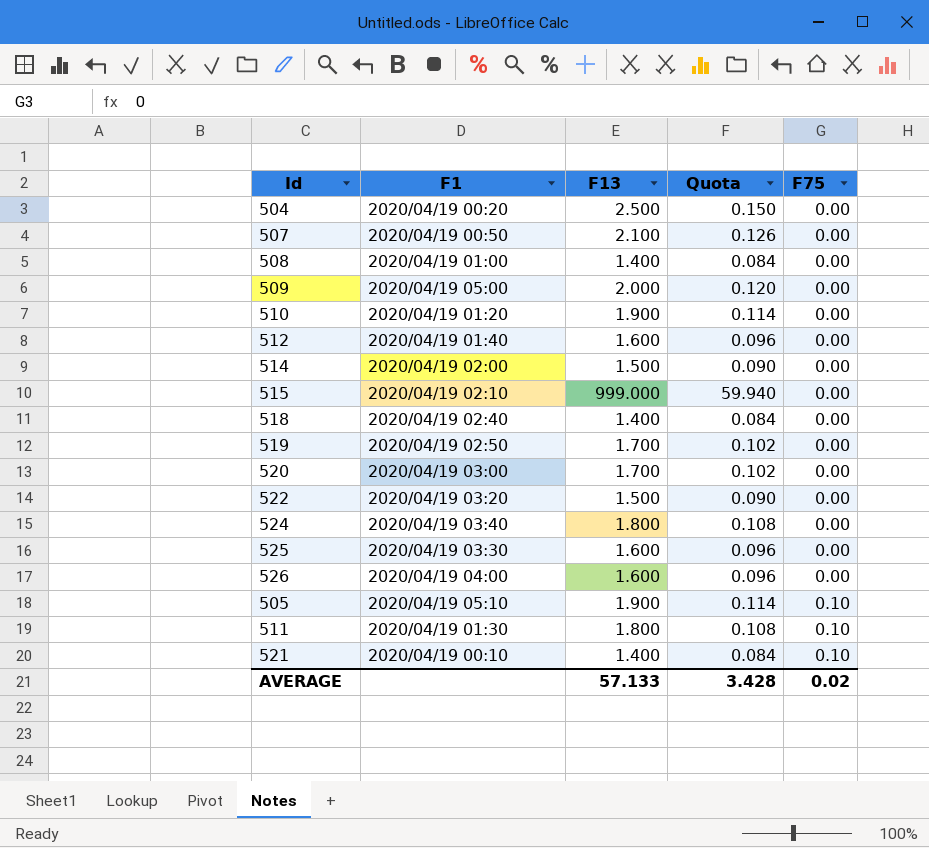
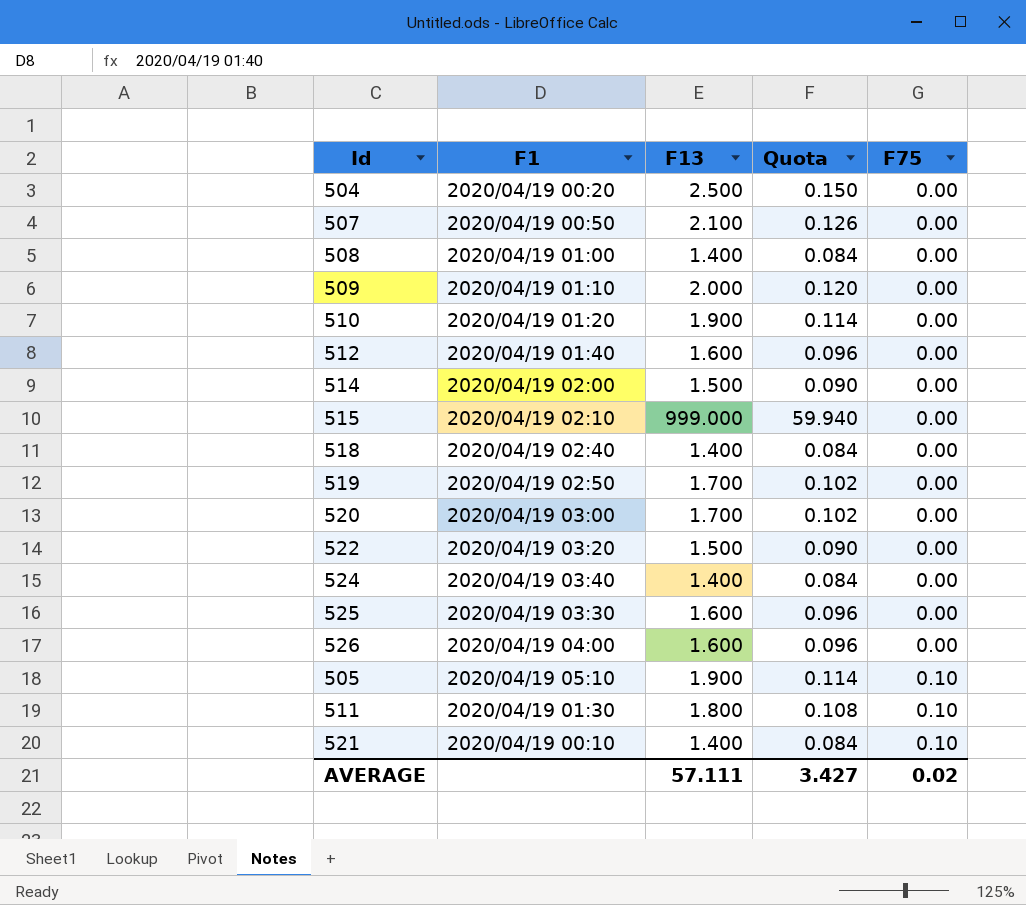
509 | F1: 2020/04/19 05:00 -> 2020/04/19 01:10
524 | F13: 1.800 -> 1.400
524 | Quota: 0.108 -> 0.084
AVERAGE | F13: 57.133 -> 57.111
AVERAGE | Quota: 3.428 -> 3.427

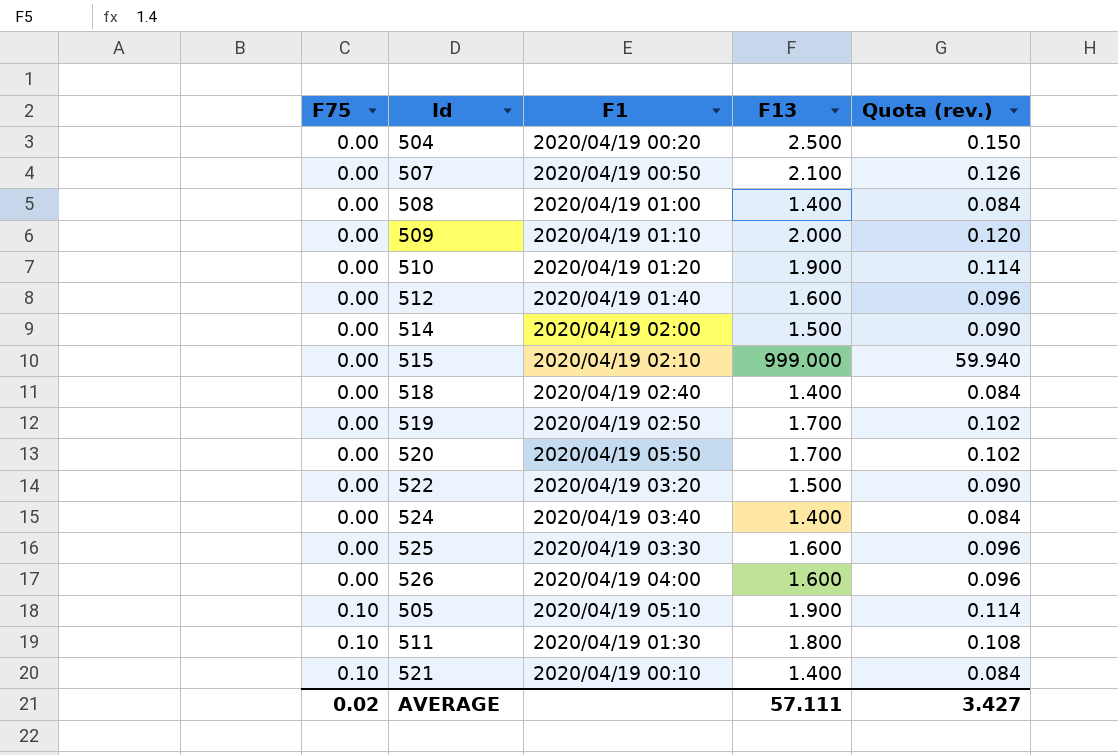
column F75 | position: 5 -> 1
column name: Quota -> Quota (rev.)
520 | F1: 2020/04/19 03:00 -> 2020/04/19 05:50

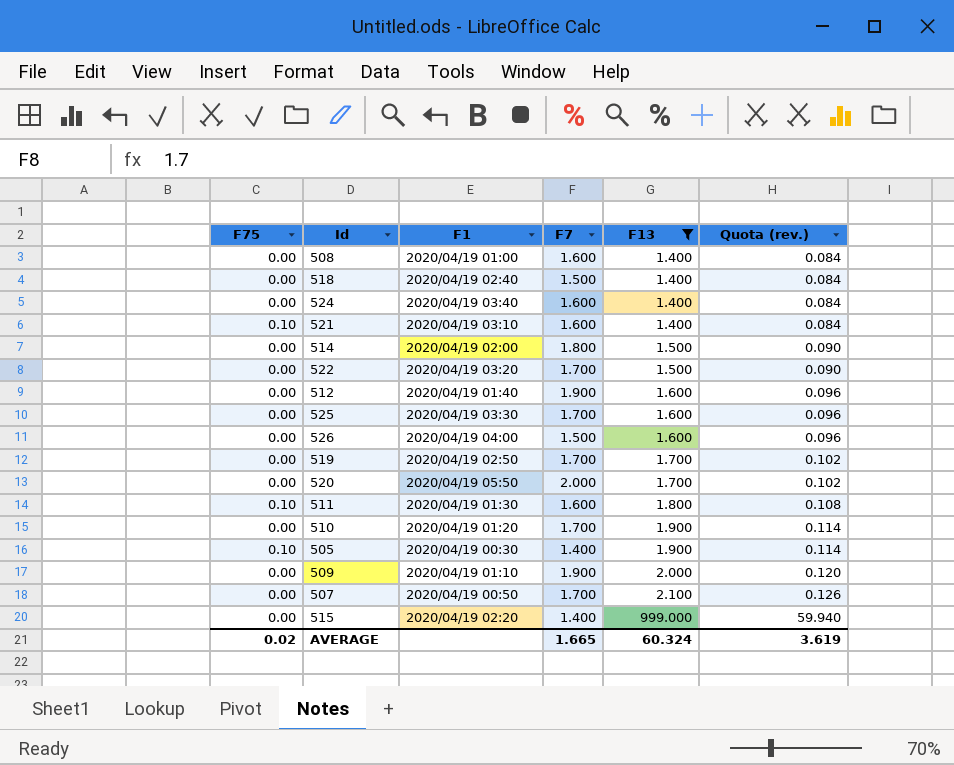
filter: none -> F13 != 2.500
row order: F75 ascending -> F13 ascending
column F7 | position: none -> 4
521 | F1: 2020/04/19 00:10 -> 2020/04/19 03:10
505 | F1: 2020/04/19 05:10 -> 2020/04/19 00:30
515 | F1: 2020/04/19 02:10 -> 2020/04/19 02:20
AVERAGE | F13: 57.111 -> 60.324
AVERAGE | Quota (rev.): 3.427 -> 3.619

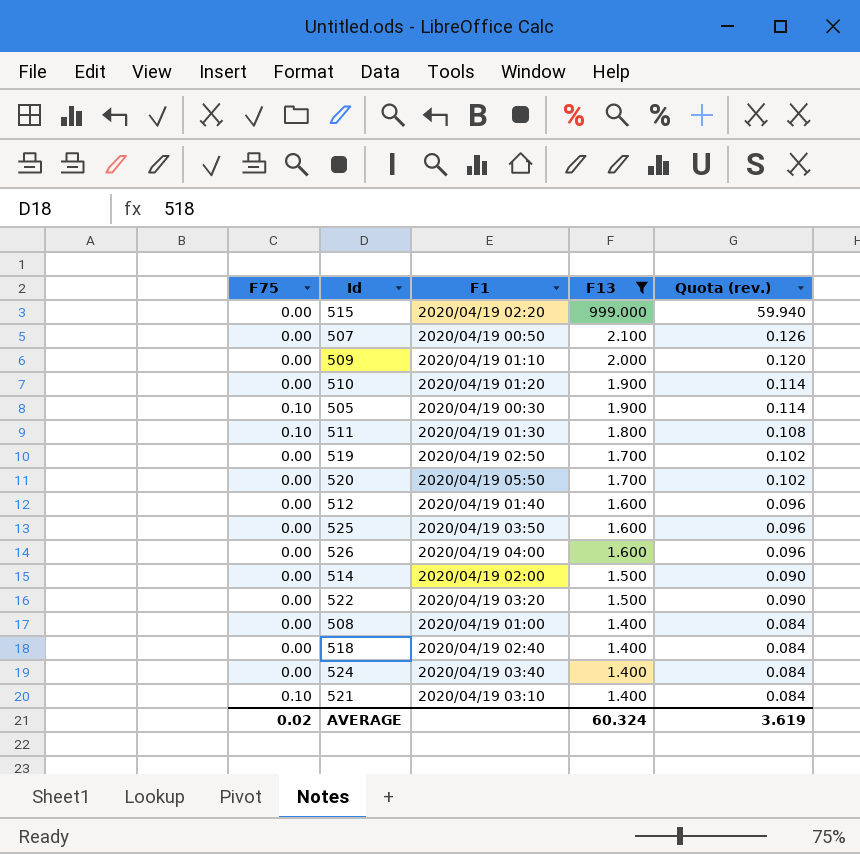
row order: F13 ascending -> F13 descending
column F7 | position: 4 -> none
525 | F1: 2020/04/19 03:30 -> 2020/04/19 03:50

